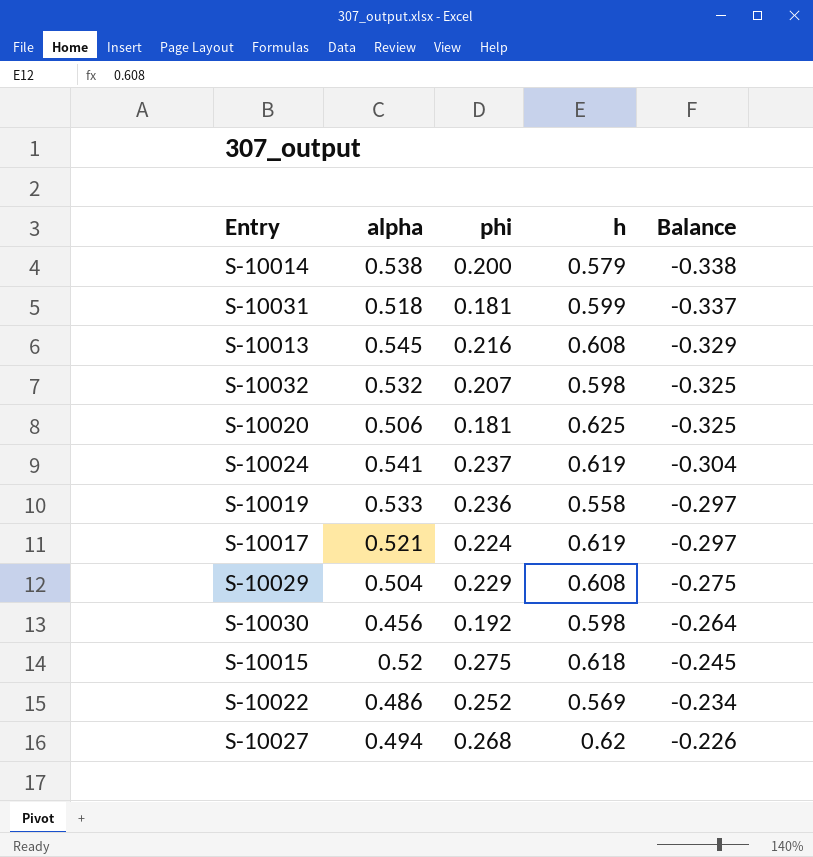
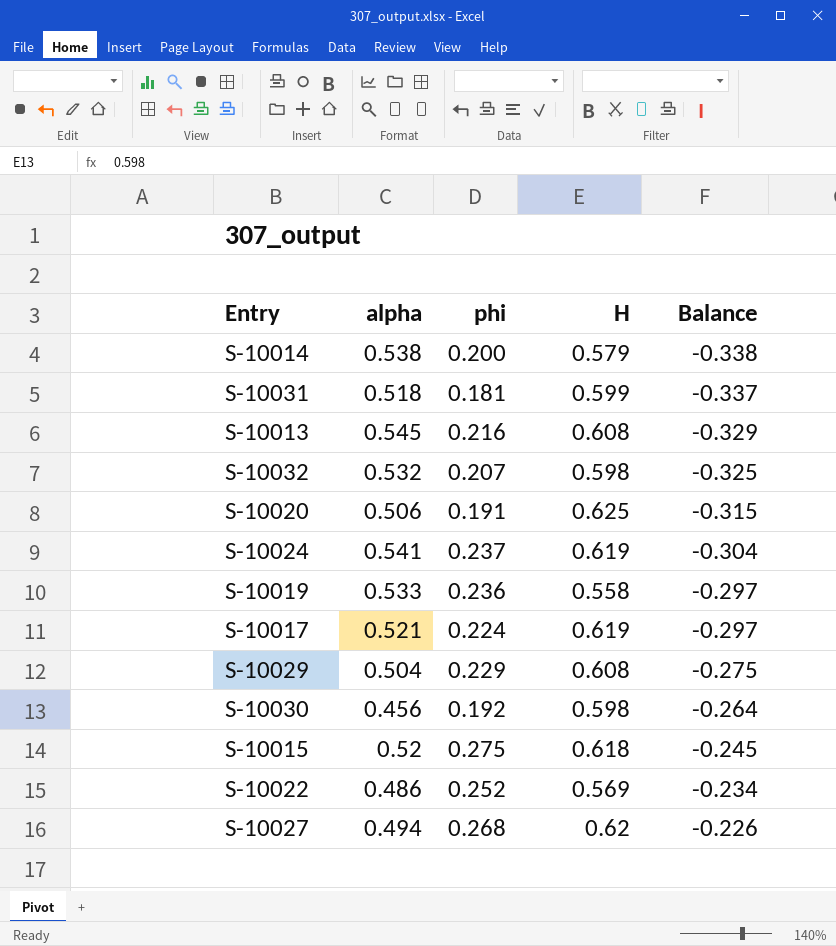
column name: h -> H
S-10020 | phi: 0.181 -> 0.191
S-10020 | Balance: -0.325 -> -0.315

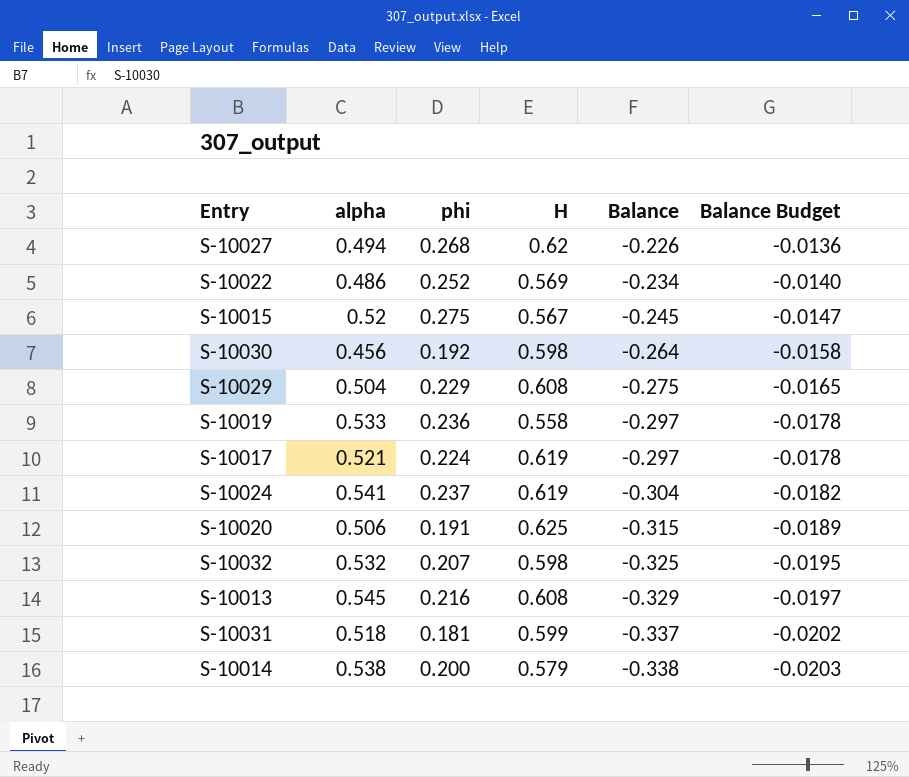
row order: Balance ascending -> Balance descending
column Balance Budget | formula: none -> [Balance] * 0.06
S-10015 | H: 0.618 -> 0.567

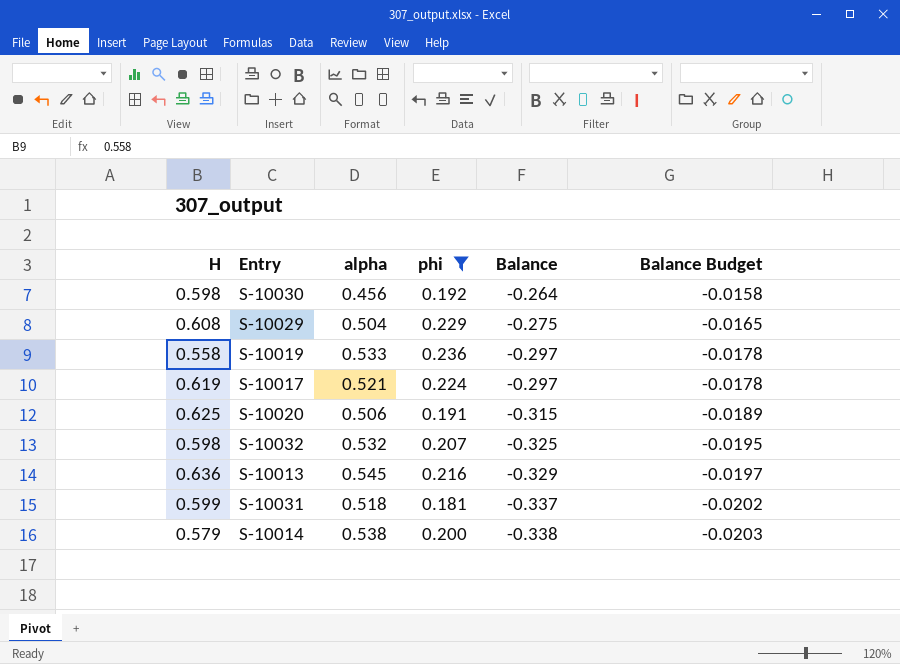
filter: none -> phi <= 0.236
column H | position: 4 -> 1
S-10013 | H: 0.608 -> 0.636

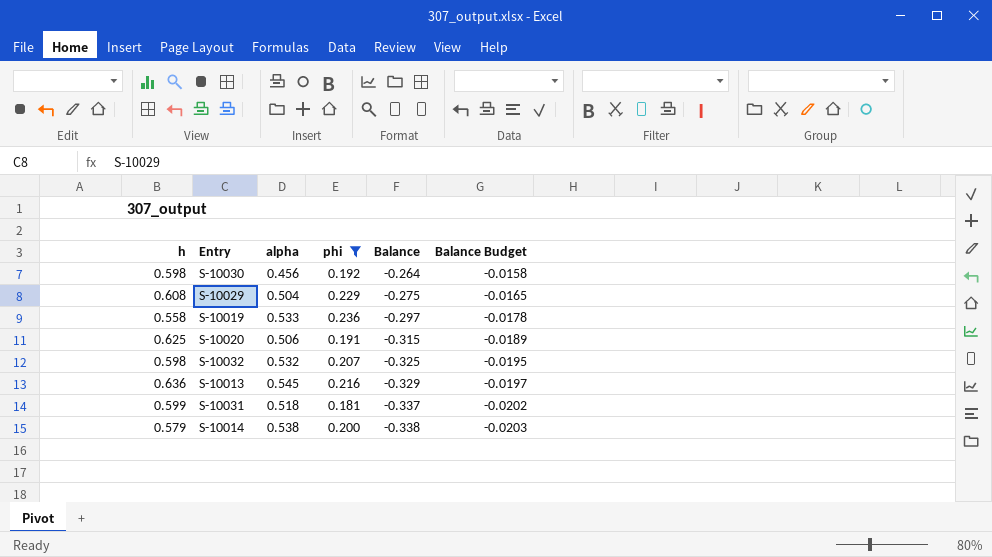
column name: H -> h
row S-10017: 0.619 | 0.521 | 0.224 | -0.297 | -0.0178 -> none

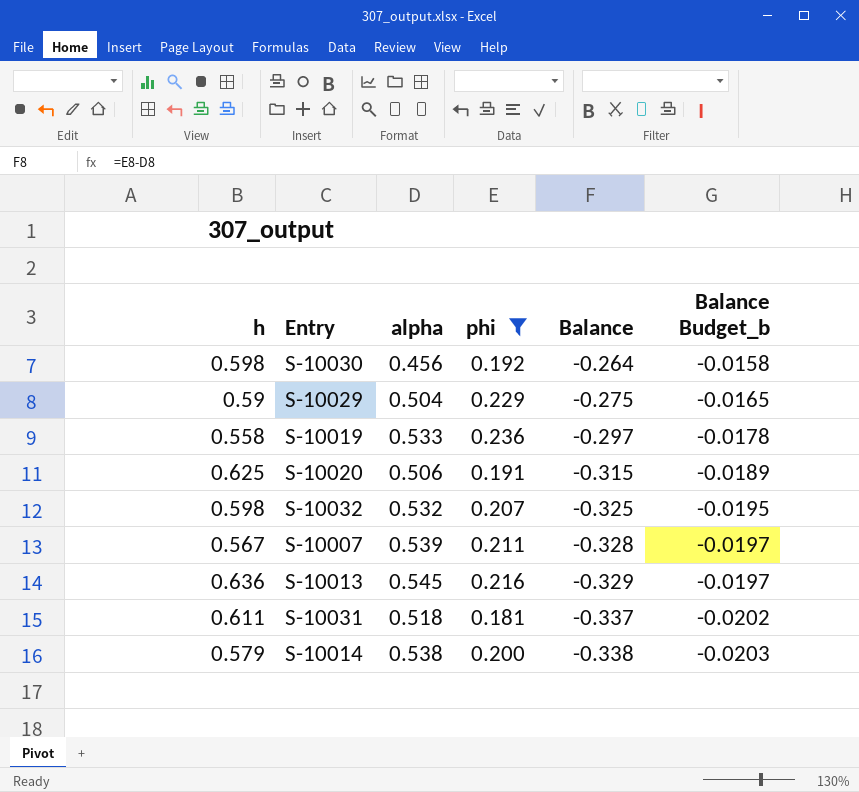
column name: Balance Budget -> Balance Budget_b
S-10029 | h: 0.608 -> 0.59
row S-10007: none -> 0.567 | 0.539 | 0.211 | -0.328 | -0.0197
S-10031 | h: 0.599 -> 0.611

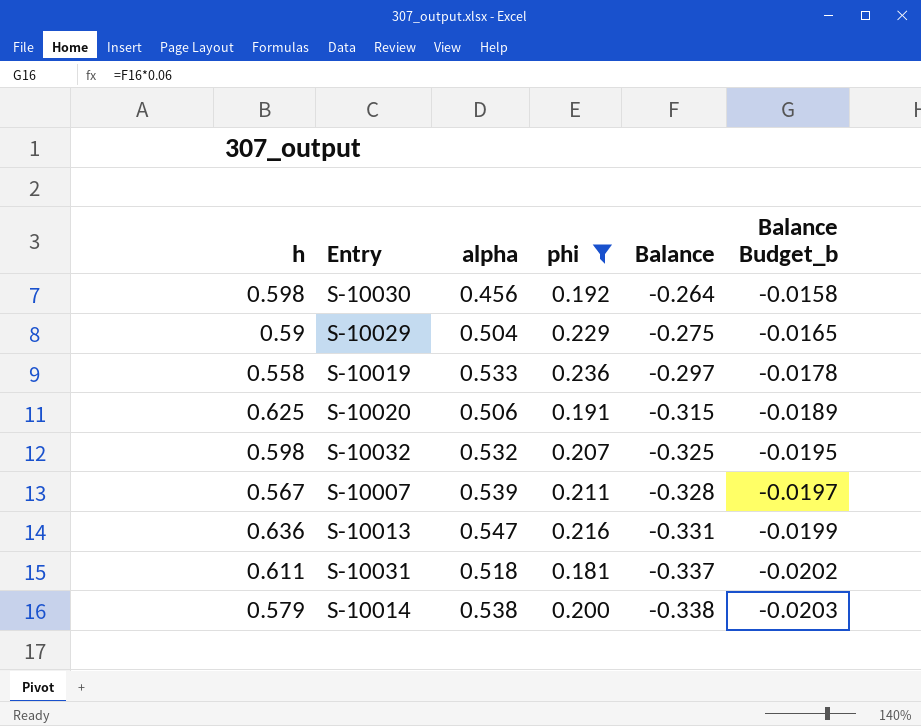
S-10013 | alpha: 0.545 -> 0.547
S-10013 | Balance: -0.329 -> -0.331
S-10013 | Balance Budget_b: -0.0197 -> -0.0199

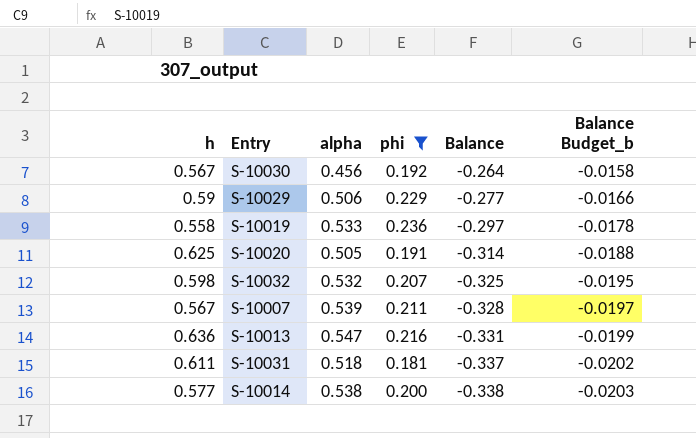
S-10030 | h: 0.598 -> 0.567
S-10029 | alpha: 0.504 -> 0.506
S-10029 | Balance: -0.275 -> -0.277
S-10029 | Balance Budget_b: -0.0165 -> -0.0166
S-10020 | alpha: 0.506 -> 0.505
S-10020 | Balance: -0.315 -> -0.314
S-10020 | Balance Budget_b: -0.0189 -> -0.0188
S-10014 | h: 0.579 -> 0.577

